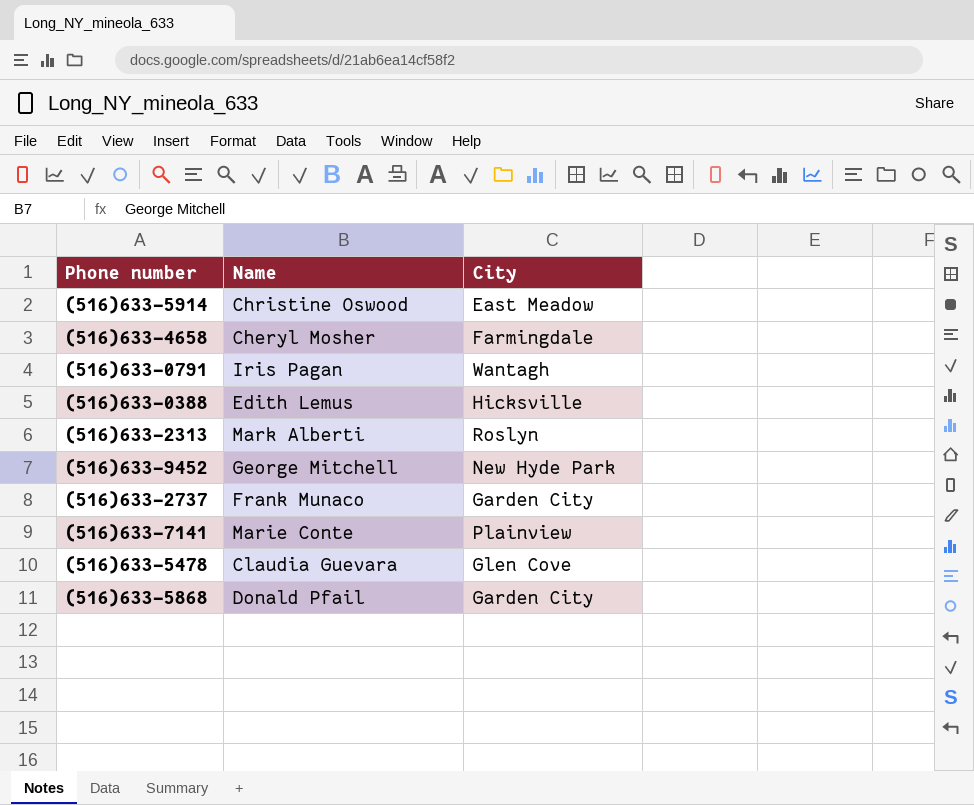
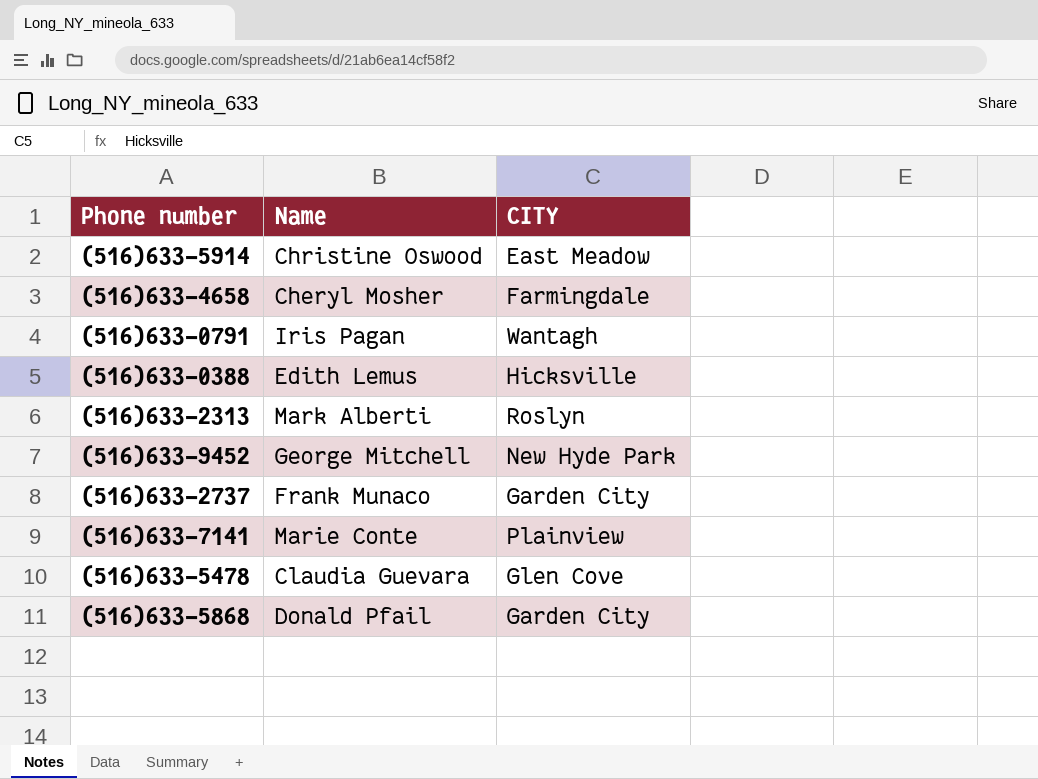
column name: City -> CITY

